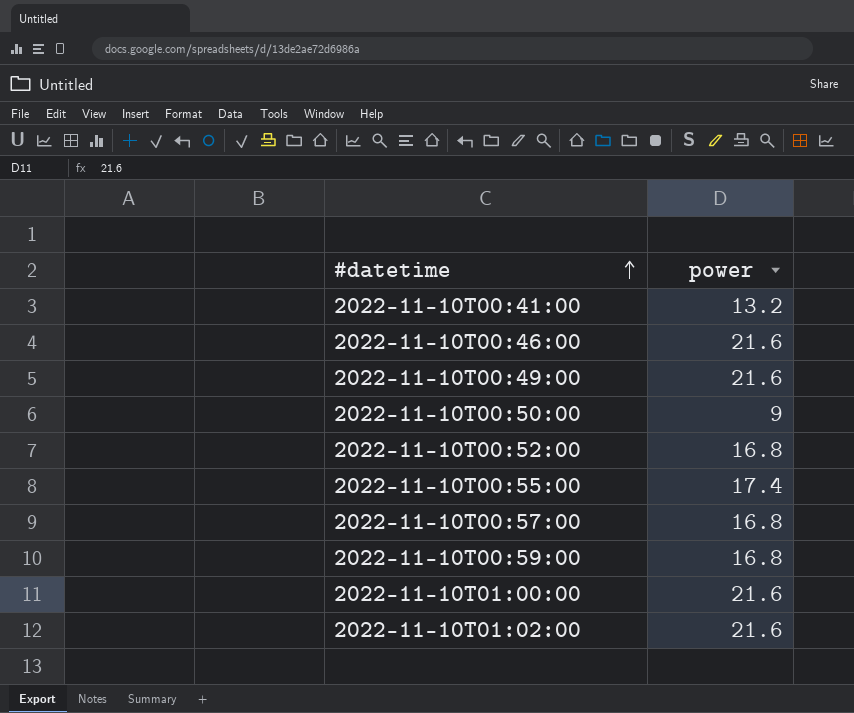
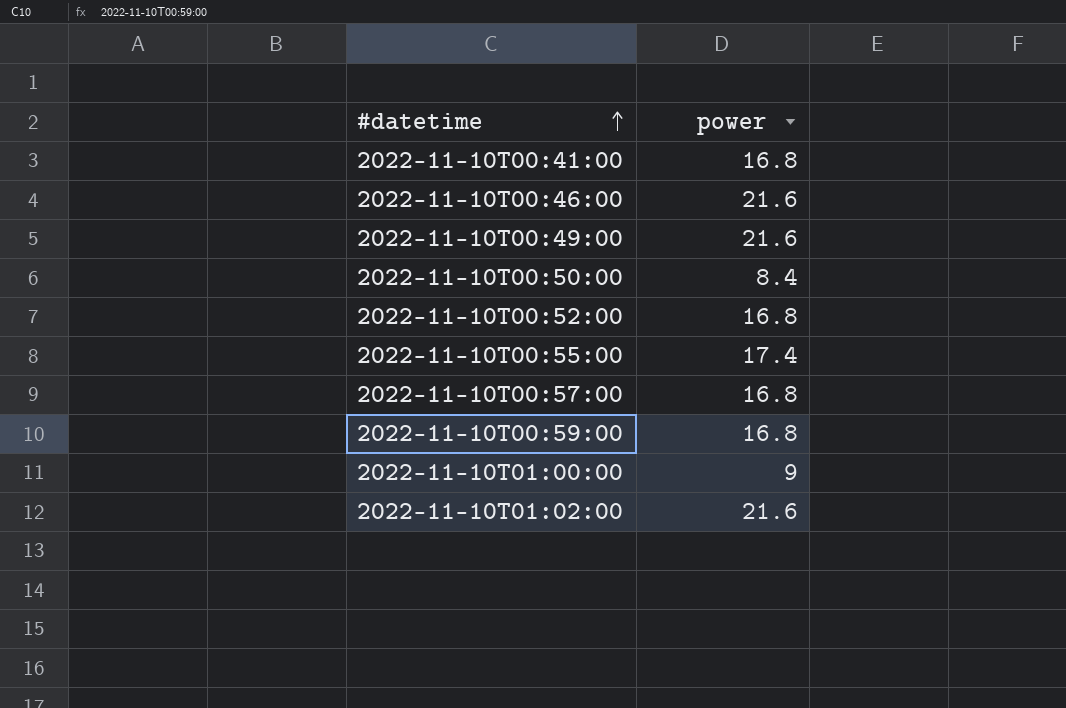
2022-11-10T00:41:00 | power: 13.2 -> 16.8
2022-11-10T00:50:00 | power: 9 -> 8.4
2022-11-10T01:00:00 | power: 21.6 -> 9

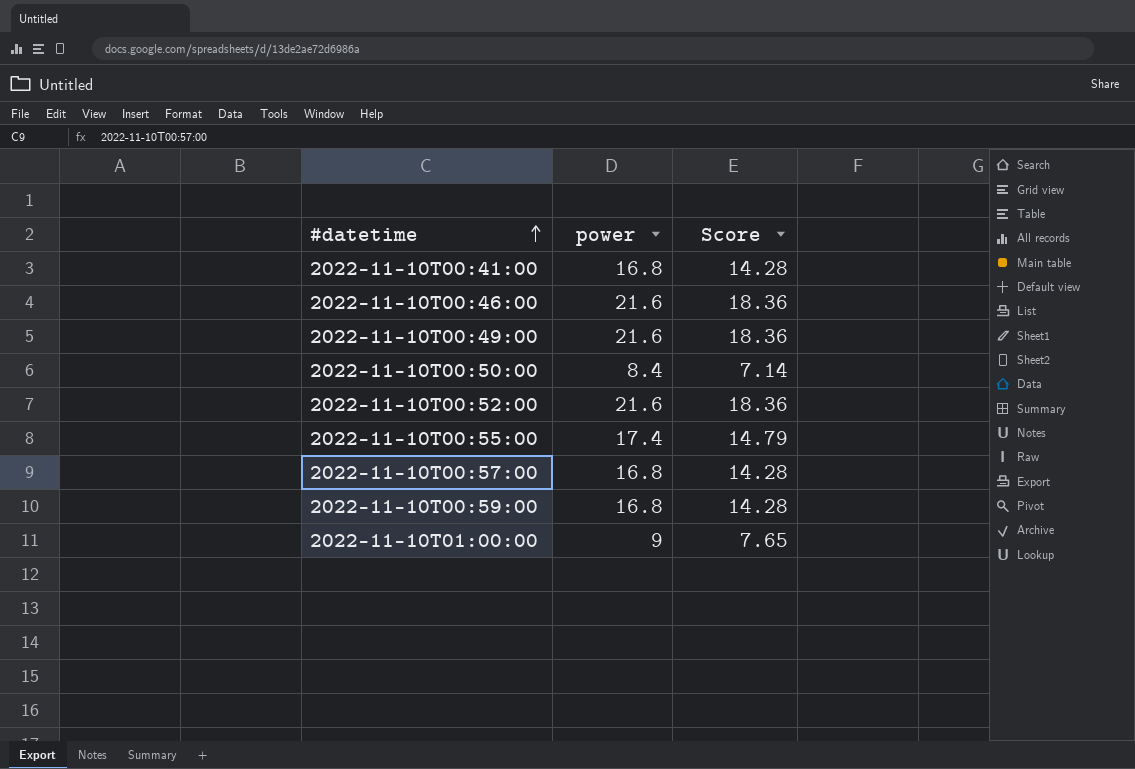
column Score | formula: none -> [power] * 0.85
row 2022-11-10T01:02:00: 21.6 -> none
2022-11-10T00:52:00 | power: 16.8 -> 21.6

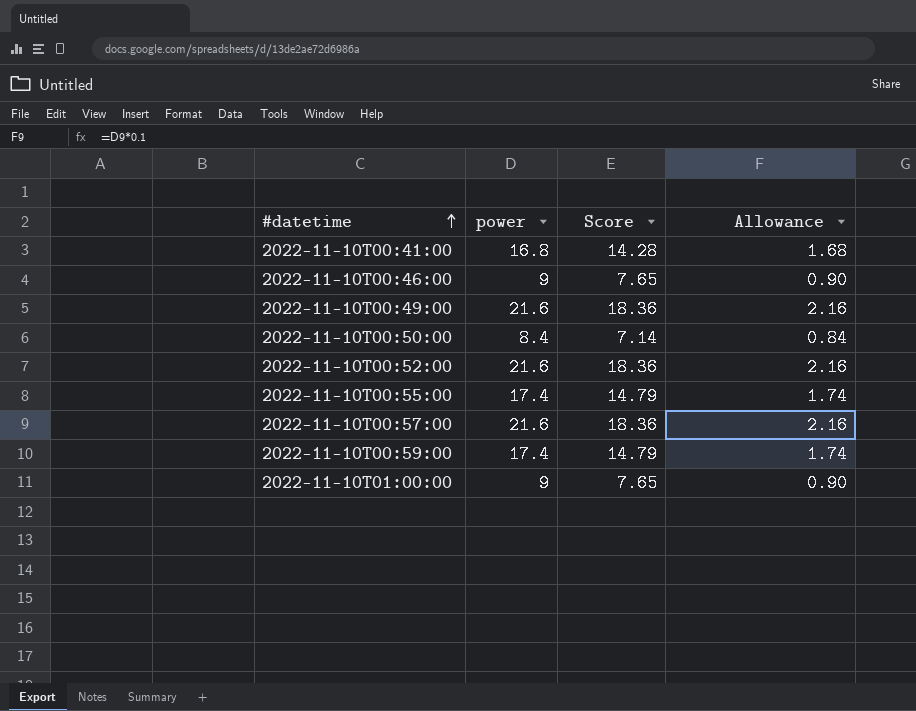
column Allowance | formula: none -> [power] * 0.1
2022-11-10T00:46:00 | power: 21.6 -> 9
2022-11-10T00:46:00 | Score: 18.36 -> 7.65
2022-11-10T00:57:00 | power: 16.8 -> 21.6
2022-11-10T00:57:00 | Score: 14.28 -> 18.36
2022-11-10T00:59:00 | power: 16.8 -> 17.4
2022-11-10T00:59:00 | Score: 14.28 -> 14.79

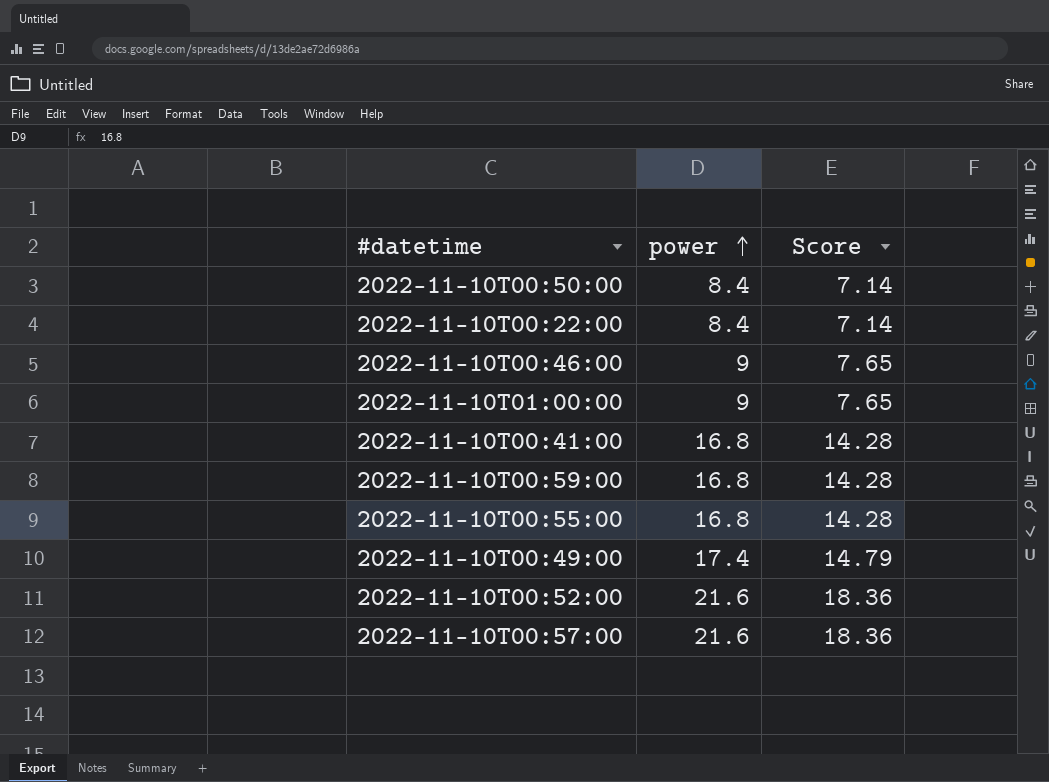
row order: #datetime ascending -> power ascending
column Allowance | formula: [power] * 0.1 -> none
row 2022-11-10T00:22:00: none -> 8.4 | 7.14
2022-11-10T00:59:00 | power: 17.4 -> 16.8
2022-11-10T00:59:00 | Score: 14.79 -> 14.28
2022-11-10T00:55:00 | power: 17.4 -> 16.8
2022-11-10T00:55:00 | Score: 14.79 -> 14.28
2022-11-10T00:49:00 | power: 21.6 -> 17.4
2022-11-10T00:49:00 | Score: 18.36 -> 14.79

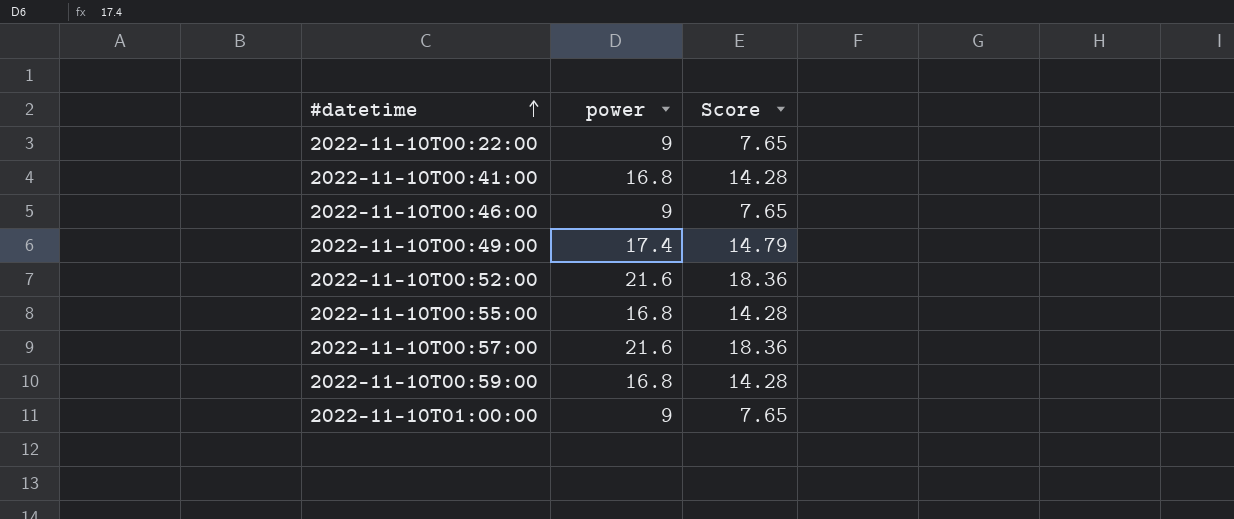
row order: power ascending -> #datetime ascending
row 2022-11-10T00:50:00: 8.4 | 7.14 -> none
2022-11-10T00:22:00 | power: 8.4 -> 9
2022-11-10T00:22:00 | Score: 7.14 -> 7.65

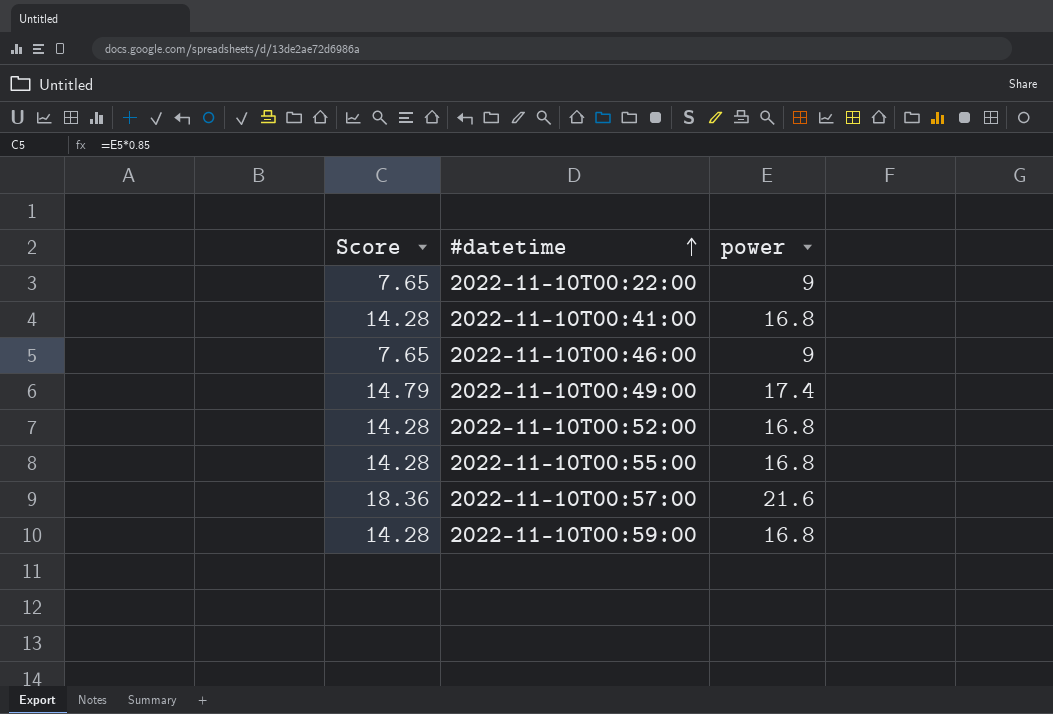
column Score | position: 3 -> 1
row 2022-11-10T01:00:00: 9 | 7.65 -> none
2022-11-10T00:52:00 | Score: 18.36 -> 14.28
2022-11-10T00:52:00 | power: 21.6 -> 16.8

